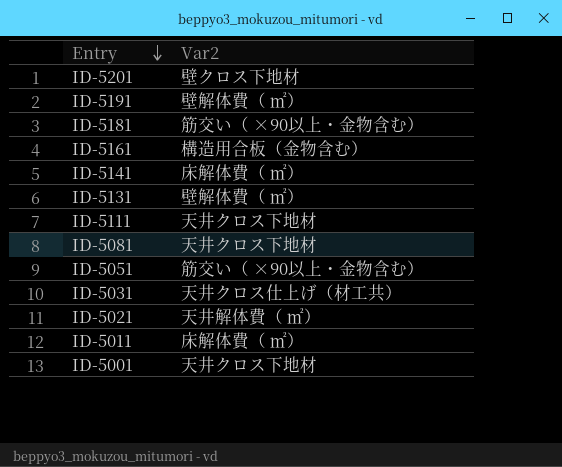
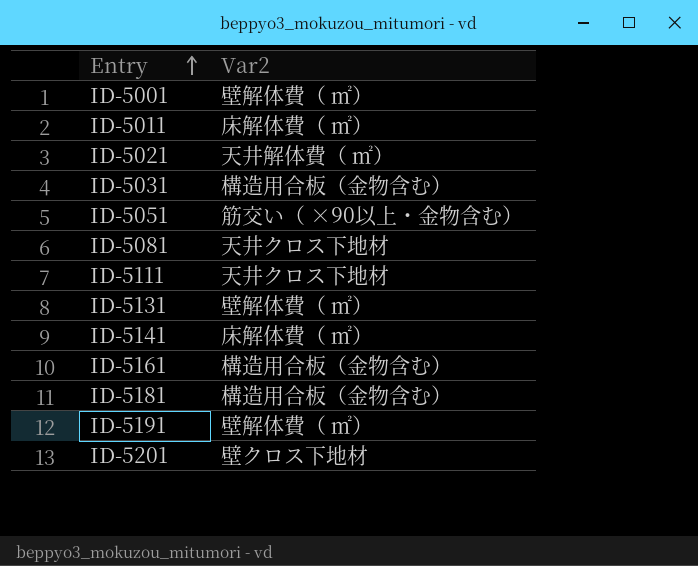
row order: Entry descending -> Entry ascending
ID-5001 | Var2: 天井クロス下地材 -> 壁解体費（ ㎡）
ID-5031 | Var2: 天井クロス仕上げ（材工共） -> 構造用合板（金物含む）
ID-5181 | Var2: 筋交い（ ×90以上・金物含む） -> 構造用合板（金物含む）

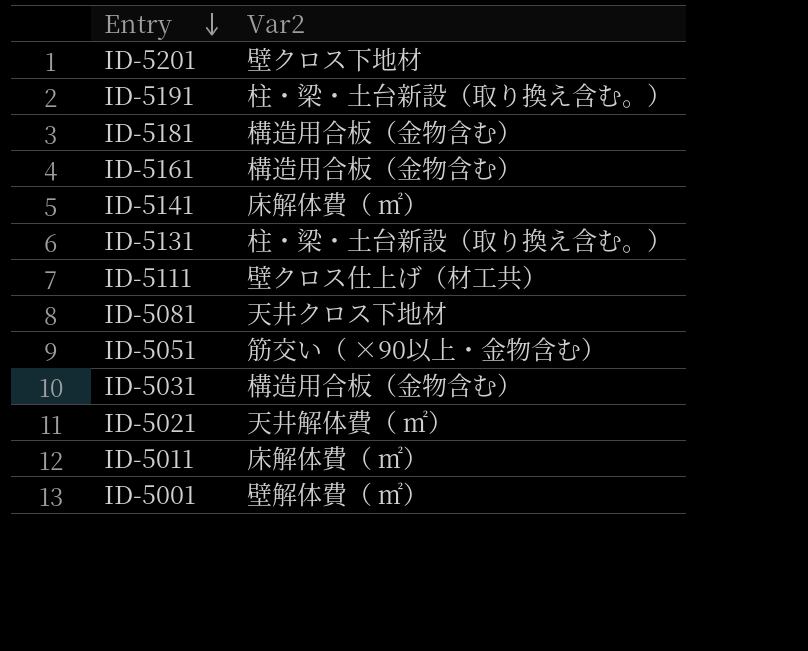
row order: Entry ascending -> Entry descending
ID-5191 | Var2: 壁解体費（ ㎡） -> 柱・梁・土台新設（取り換え含む。）
ID-5131 | Var2: 壁解体費（ ㎡） -> 柱・梁・土台新設（取り換え含む。）
ID-5111 | Var2: 天井クロス下地材 -> 壁クロス仕上げ（材工共）

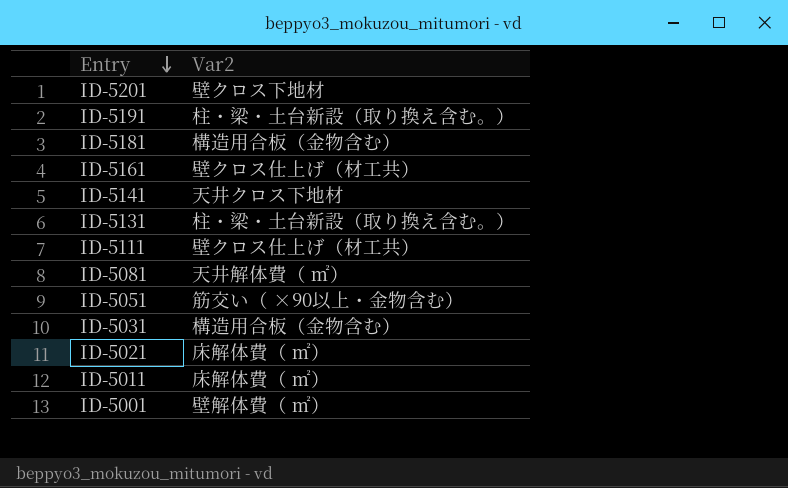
ID-5161 | Var2: 構造用合板（金物含む） -> 壁クロス仕上げ（材工共）
ID-5141 | Var2: 床解体費（ ㎡） -> 天井クロス下地材
ID-5081 | Var2: 天井クロス下地材 -> 天井解体費（ ㎡）
ID-5021 | Var2: 天井解体費（ ㎡） -> 床解体費（ ㎡）

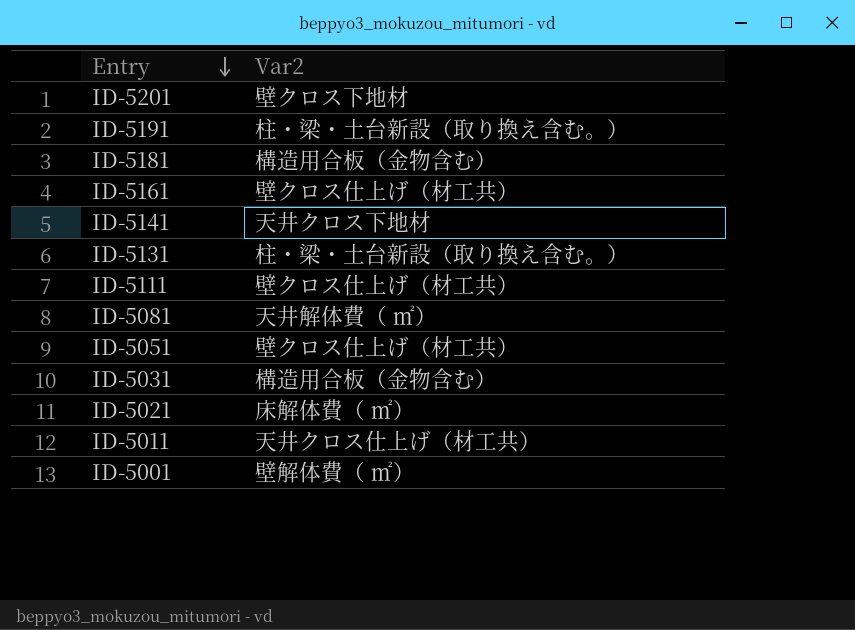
ID-5051 | Var2: 筋交い（ ×90以上・金物含む） -> 壁クロス仕上げ（材工共）
ID-5011 | Var2: 床解体費（ ㎡） -> 天井クロス仕上げ（材工共）

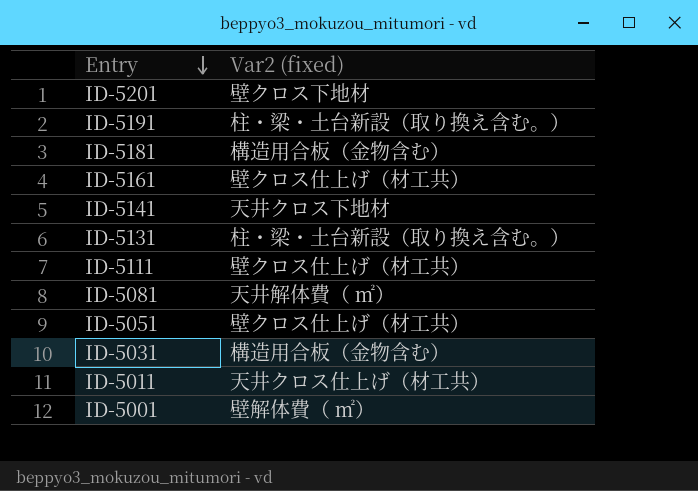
column name: Var2 -> Var2 (fixed)
row ID-5021: 床解体費（ ㎡） -> none

